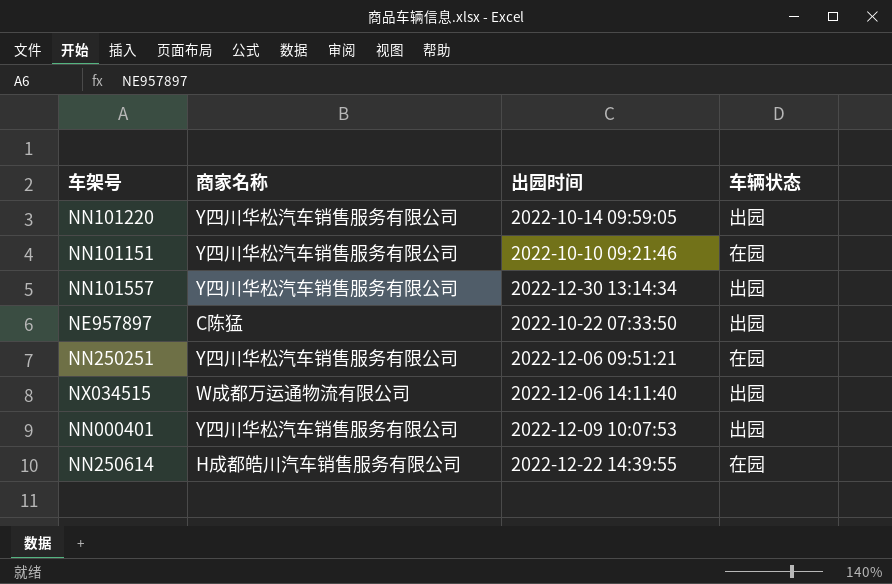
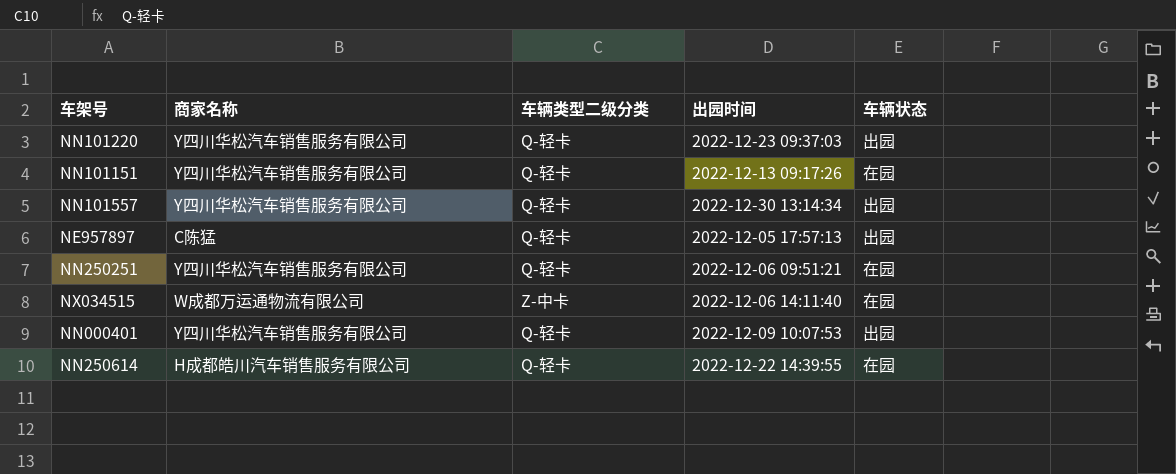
column 车辆类型二级分类 | position: none -> 3
NN101220 | 出园时间: 2022-10-14 09:59:05 -> 2022-12-23 09:37:03
NN101151 | 出园时间: 2022-10-10 09:21:46 -> 2022-12-13 09:17:26
NE957897 | 出园时间: 2022-10-22 07:33:50 -> 2022-12-05 17:57:13
NX034515 | 车辆状态: 出园 -> 在园

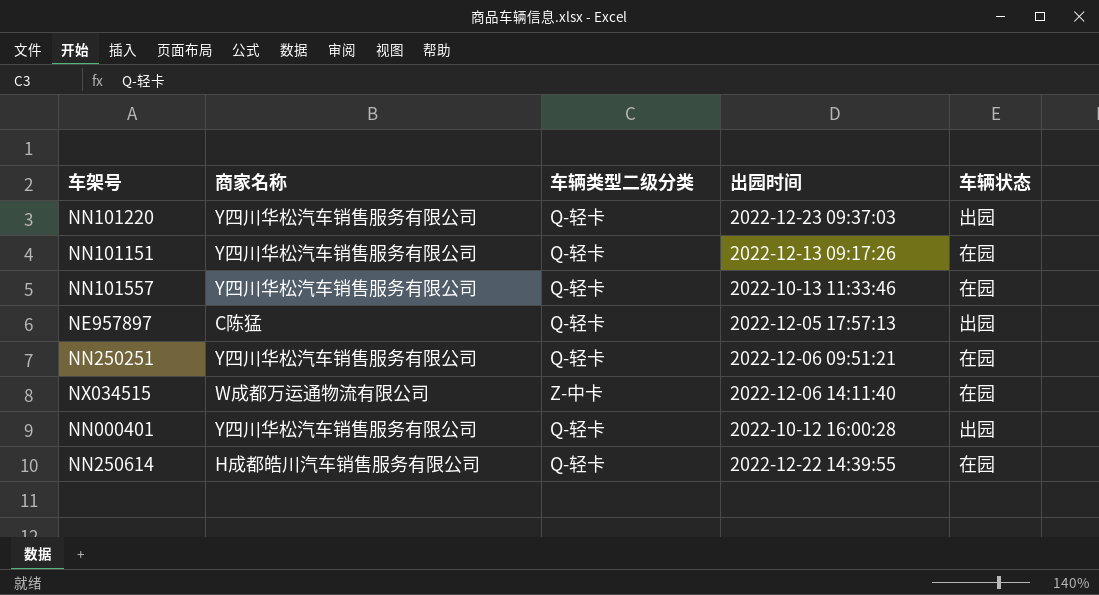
NN101557 | 出园时间: 2022-12-30 13:14:34 -> 2022-10-13 11:33:46
NN101557 | 车辆状态: 出园 -> 在园
NN000401 | 出园时间: 2022-12-09 10:07:53 -> 2022-10-12 16:00:28

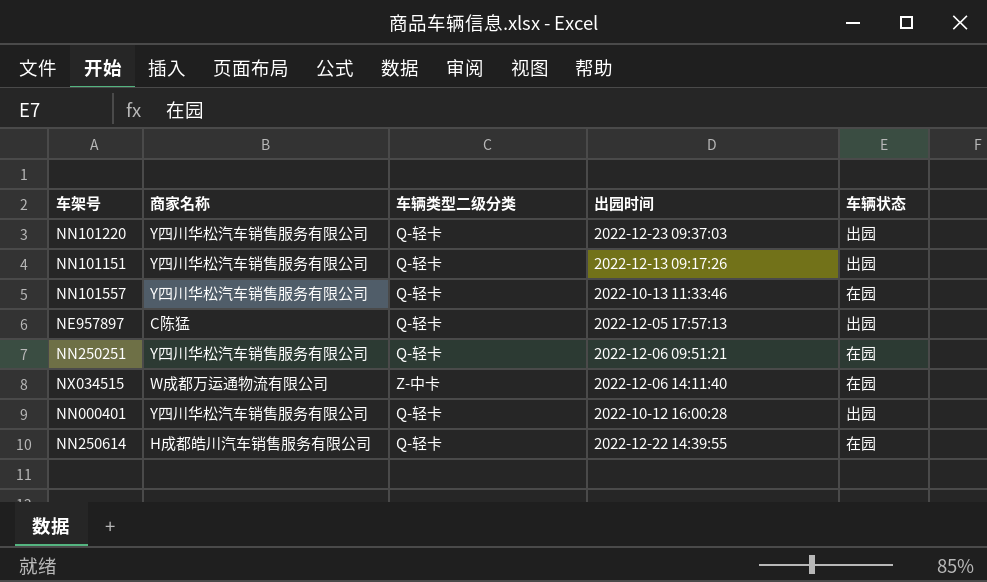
NN101151 | 车辆状态: 在园 -> 出园

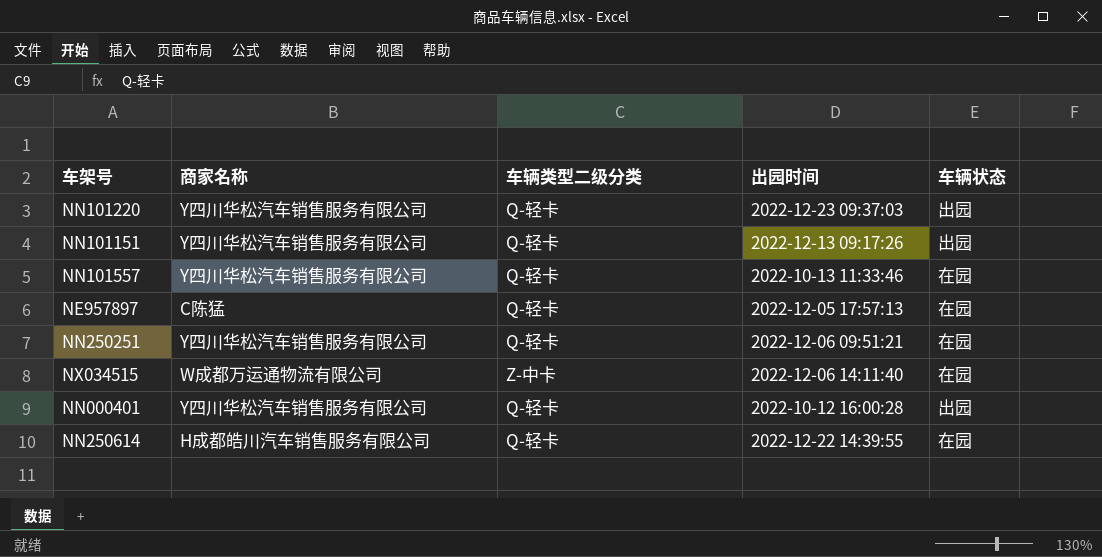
NE957897 | 车辆状态: 出园 -> 在园

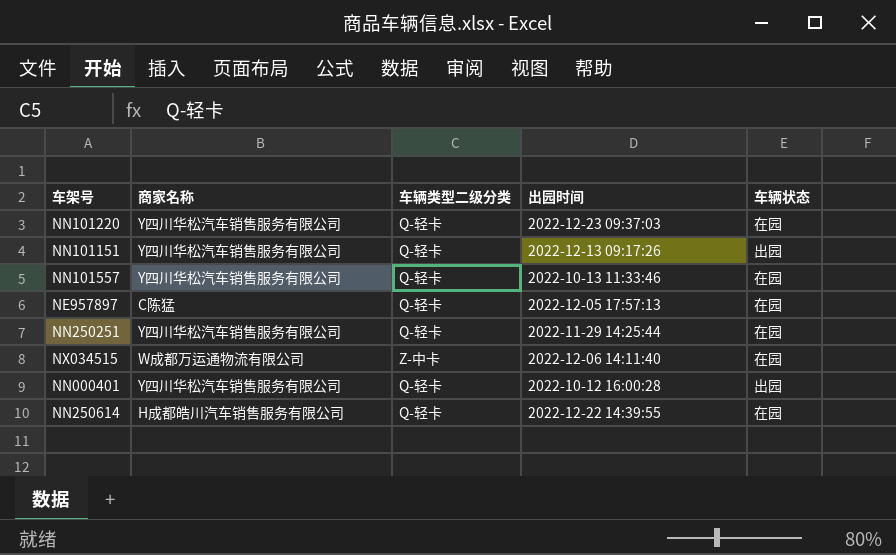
NN101220 | 车辆状态: 出园 -> 在园
NN250251 | 出园时间: 2022-12-06 09:51:21 -> 2022-11-29 14:25:44

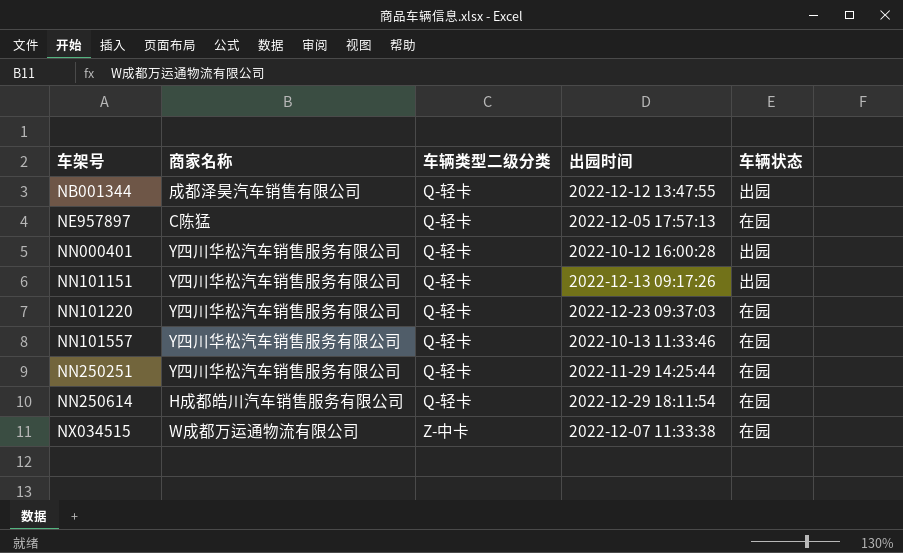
row order: none -> 车架号 ascending
row NB001344: none -> 成都泽昊汽车销售有限公司 | Q-轻卡 | 2022-12-12 13:47:55 | 出园
NN250614 | 出园时间: 2022-12-22 14:39:55 -> 2022-12-29 18:11:54
NX034515 | 出园时间: 2022-12-06 14:11:40 -> 2022-12-07 11:33:38

